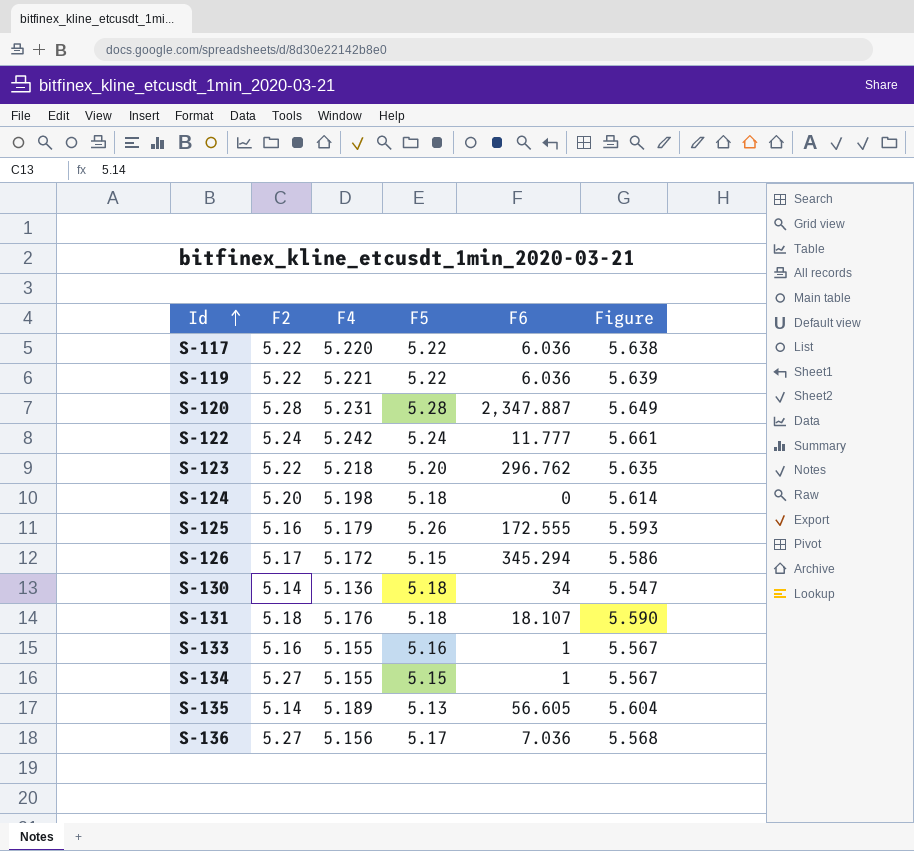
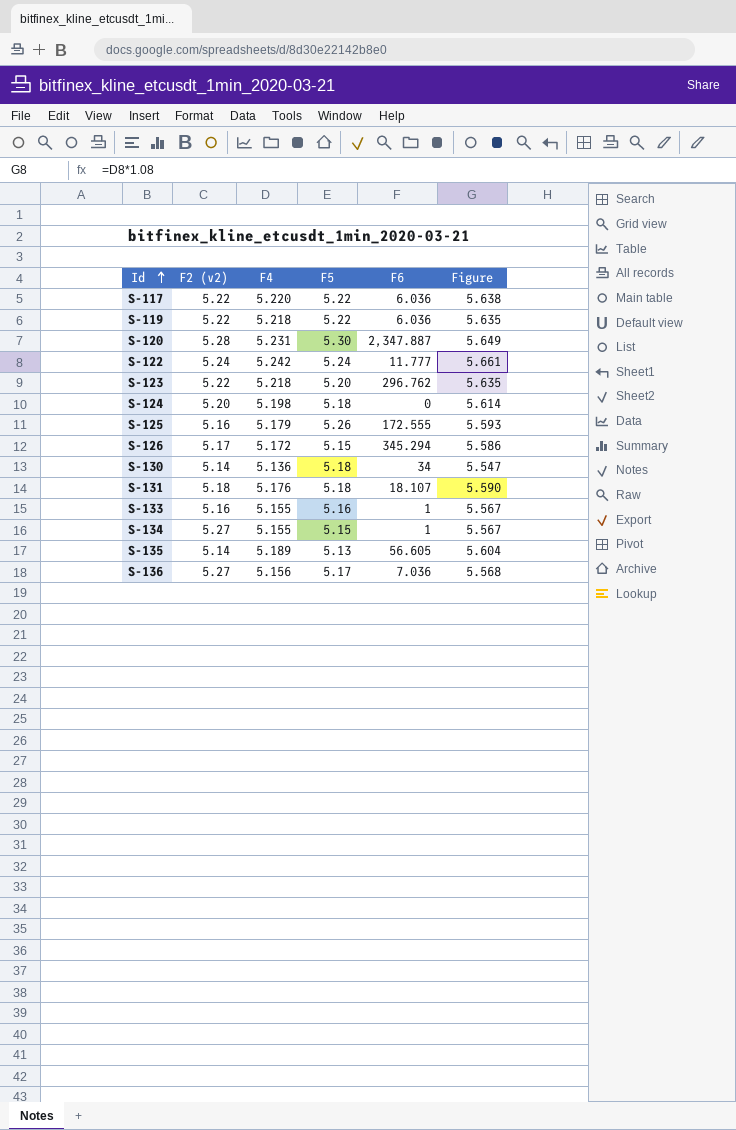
column name: F2 -> F2 (v2)
S-119 | F4: 5.221 -> 5.218
S-119 | Figure: 5.639 -> 5.635
S-120 | F5: 5.28 -> 5.30

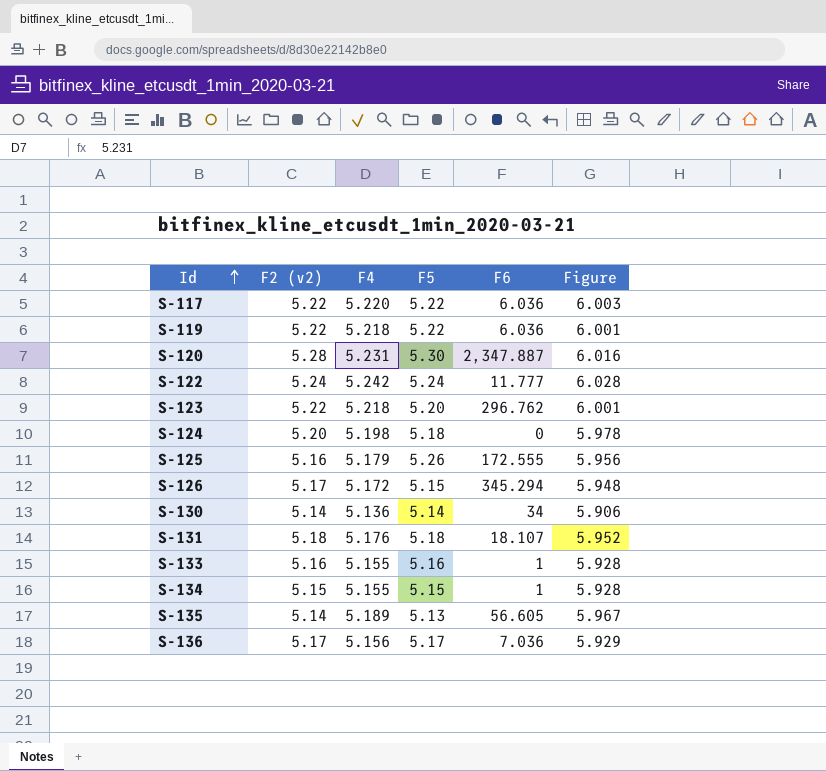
column Figure | formula: [F4] * 1.08 -> [F4] * 1.15
S-130 | F5: 5.18 -> 5.14
S-134 | F2 (v2): 5.27 -> 5.15
S-136 | F2 (v2): 5.27 -> 5.17

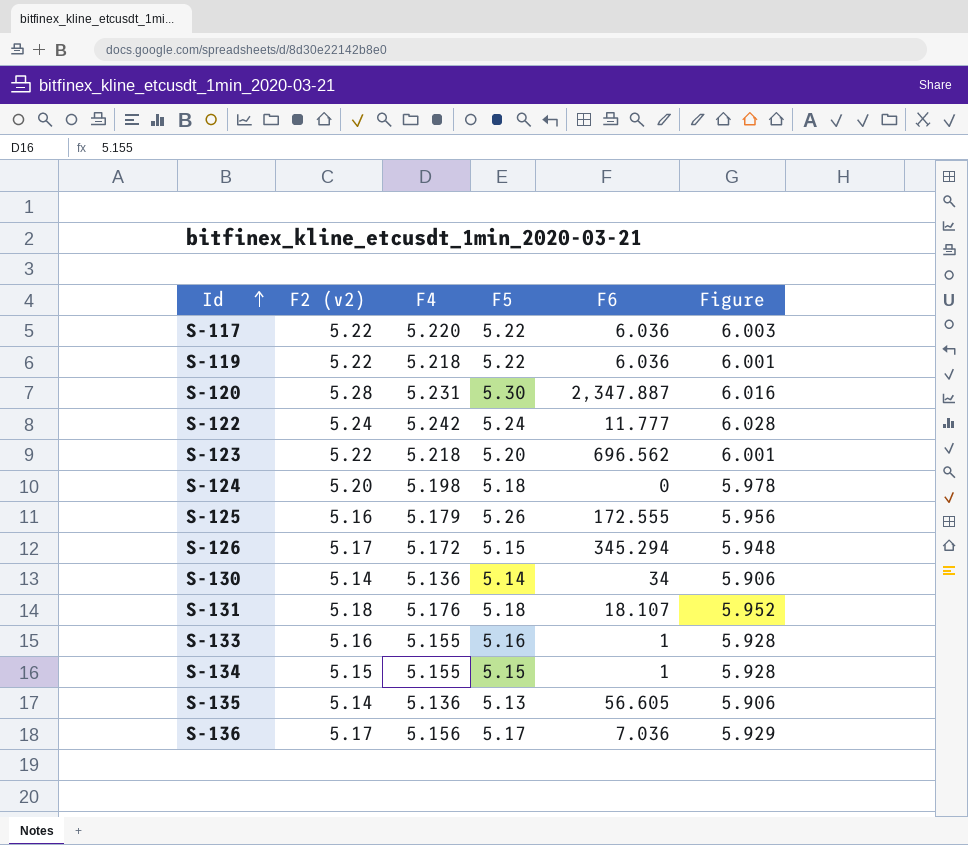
S-123 | F6: 296.762 -> 696.562
S-135 | F4: 5.189 -> 5.136
S-135 | Figure: 5.967 -> 5.906

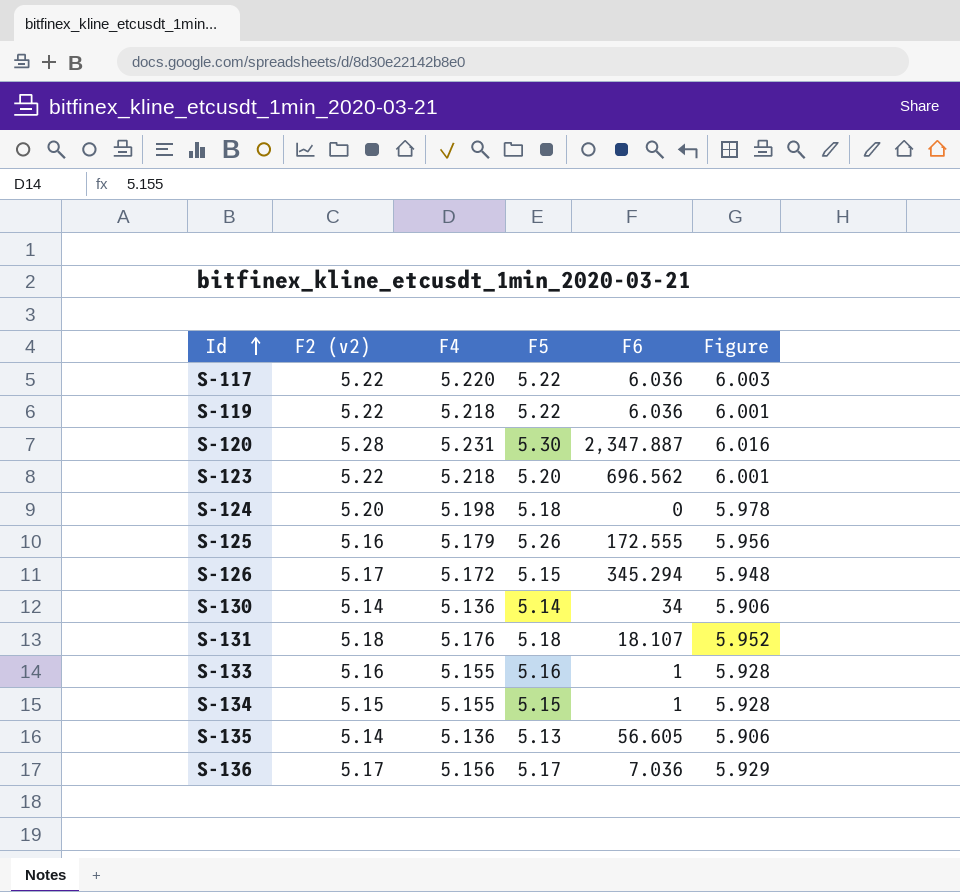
row S-122: 5.24 | 5.242 | 5.24 | 11.777 | 6.028 -> none

